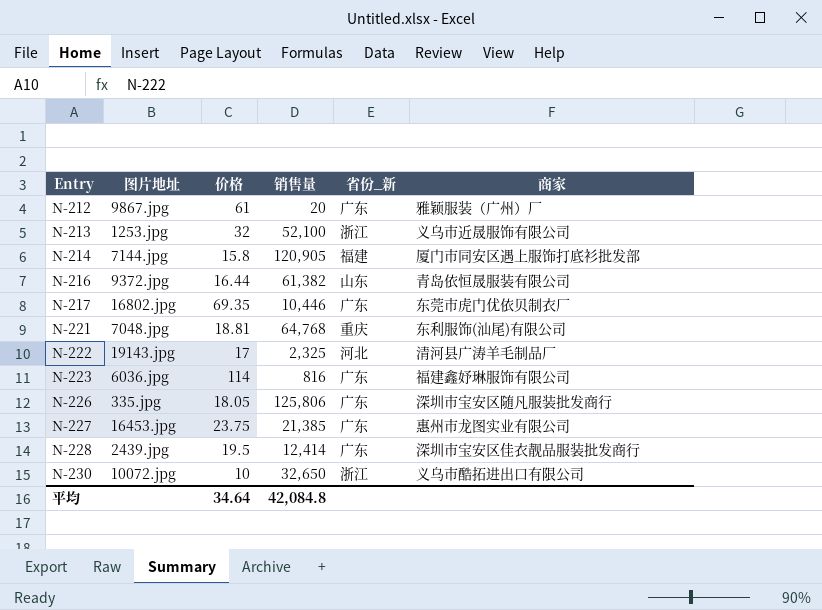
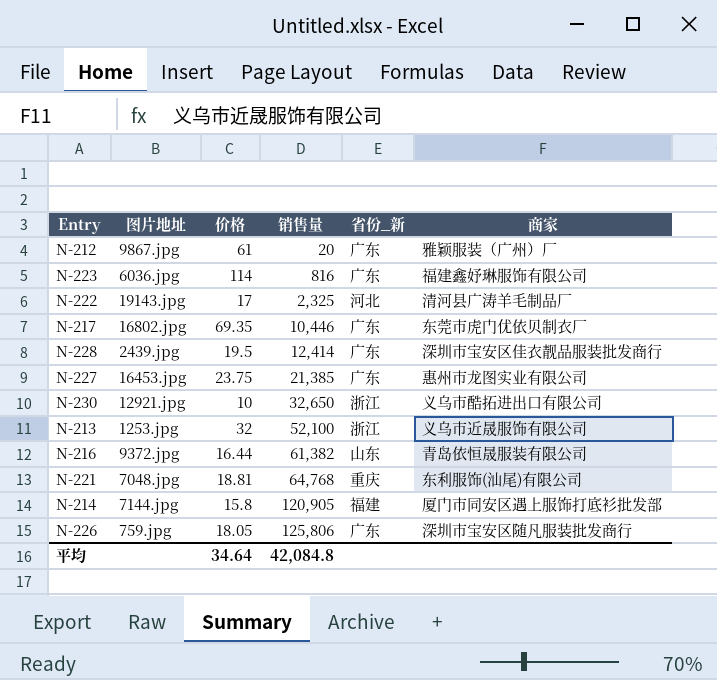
row order: Entry ascending -> 销售量 ascending
N-230 | 图片地址: 10072.jpg -> 12921.jpg
N-226 | 图片地址: 335.jpg -> 759.jpg

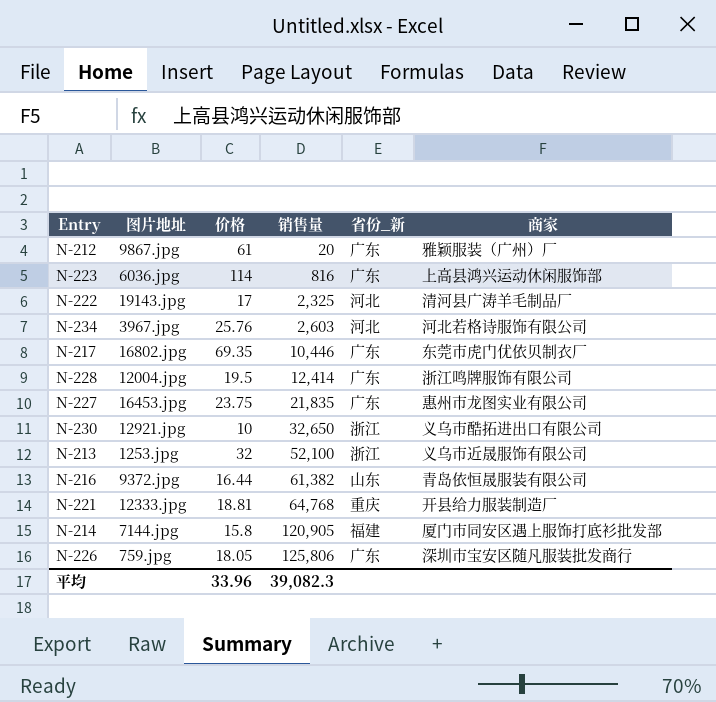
N-223 | 商家: 福建鑫妤琳服饰有限公司 -> 上高县鸿兴运动休闲服饰部
row N-234: none -> 3967.jpg | 25.76 | 2,603 | 河北 | 河北若格诗服饰有限公司
N-228 | 图片地址: 2439.jpg -> 12004.jpg
N-228 | 商家: 深圳市宝安区佳衣靓品服装批发商行 -> 浙江鸣牌服饰有限公司
N-227 | 销售量: 21,385 -> 21,835
N-221 | 图片地址: 7048.jpg -> 12333.jpg
N-221 | 商家: 东利服饰(汕尾)有限公司 -> 开县给力服装制造厂
平均 | 价格: 34.64 -> 33.96
平均 | 销售量: 42,084.8 -> 39,082.3

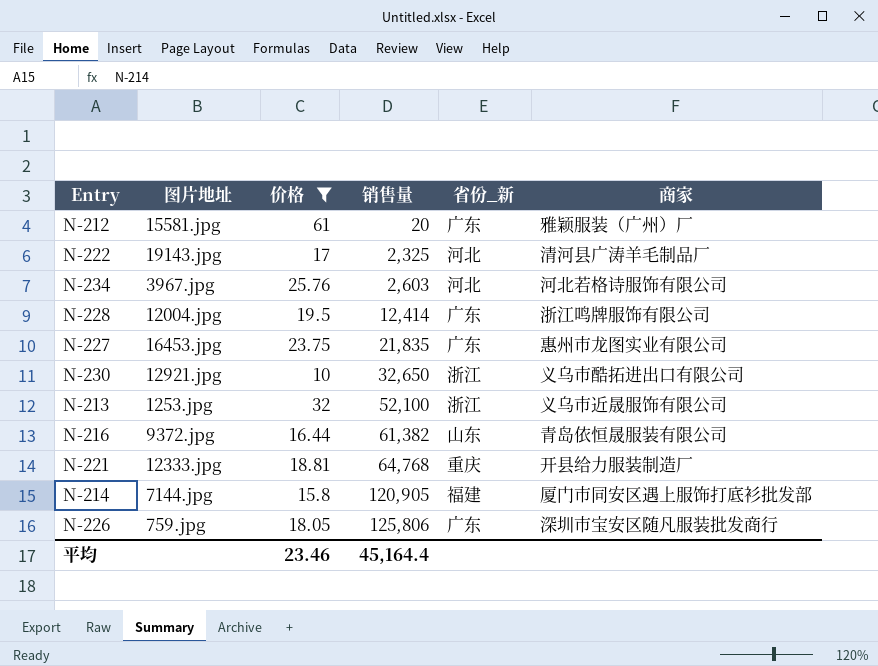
filter: none -> 价格 <= 61
N-212 | 图片地址: 9867.jpg -> 15581.jpg
平均 | 价格: 33.96 -> 23.46
平均 | 销售量: 39,082.3 -> 45,164.4

